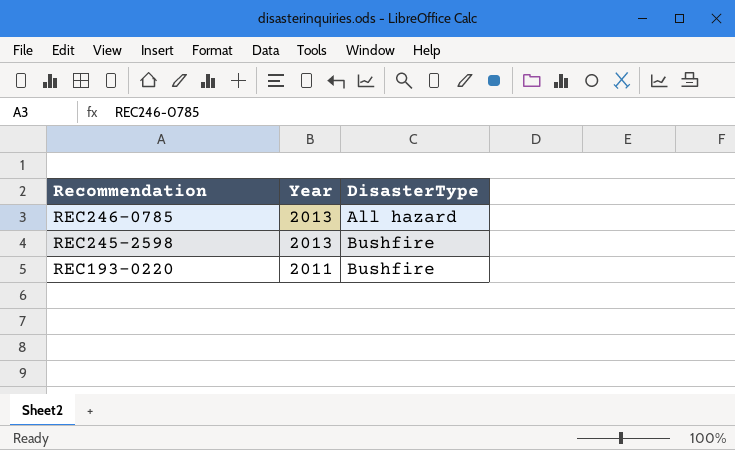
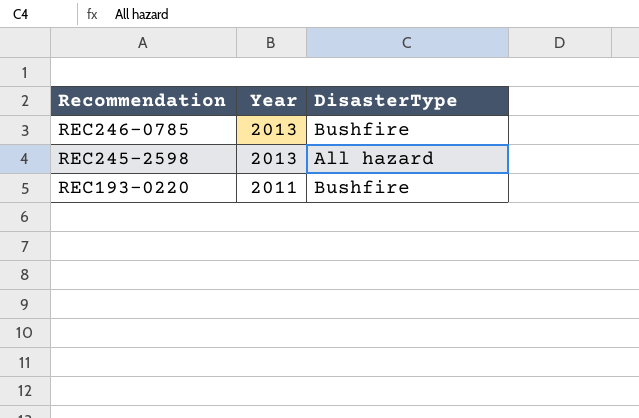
REC246-0785 | DisasterType: All hazard -> Bushfire
REC245-2598 | DisasterType: Bushfire -> All hazard

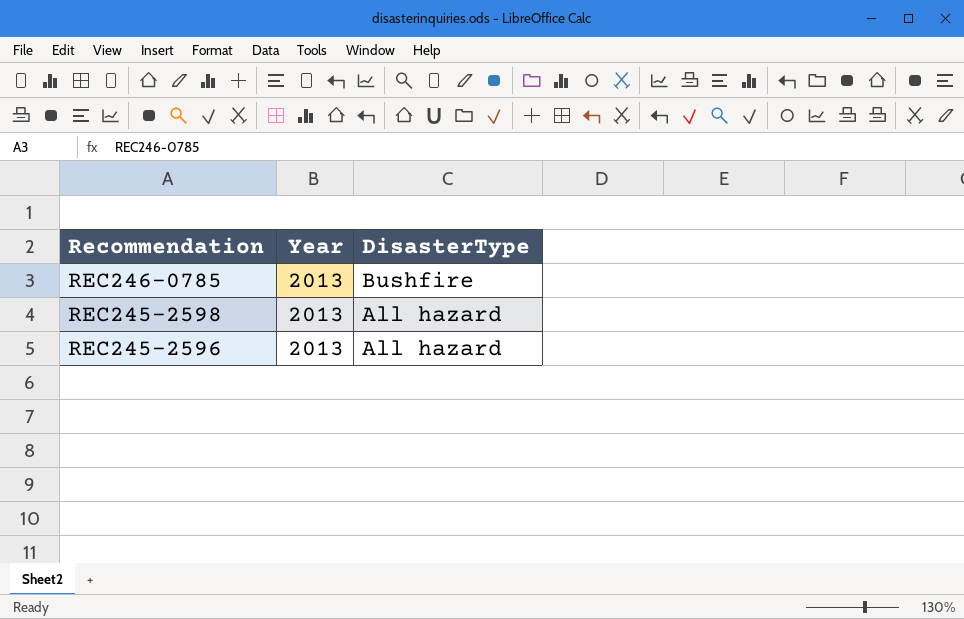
row REC193-0220: 2011 | Bushfire -> none
row REC245-2596: none -> 2013 | All hazard

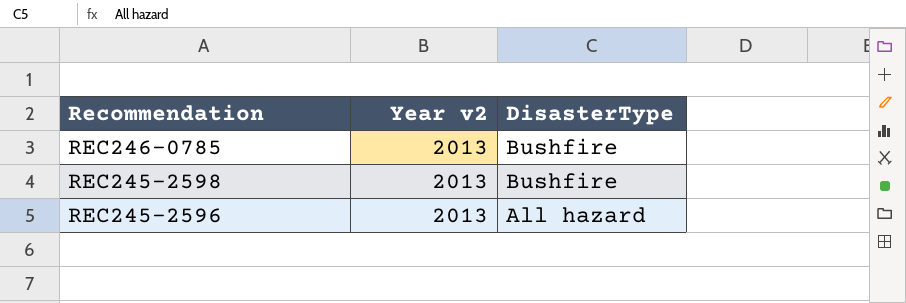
column name: Year -> Year v2
REC245-2598 | DisasterType: All hazard -> Bushfire

